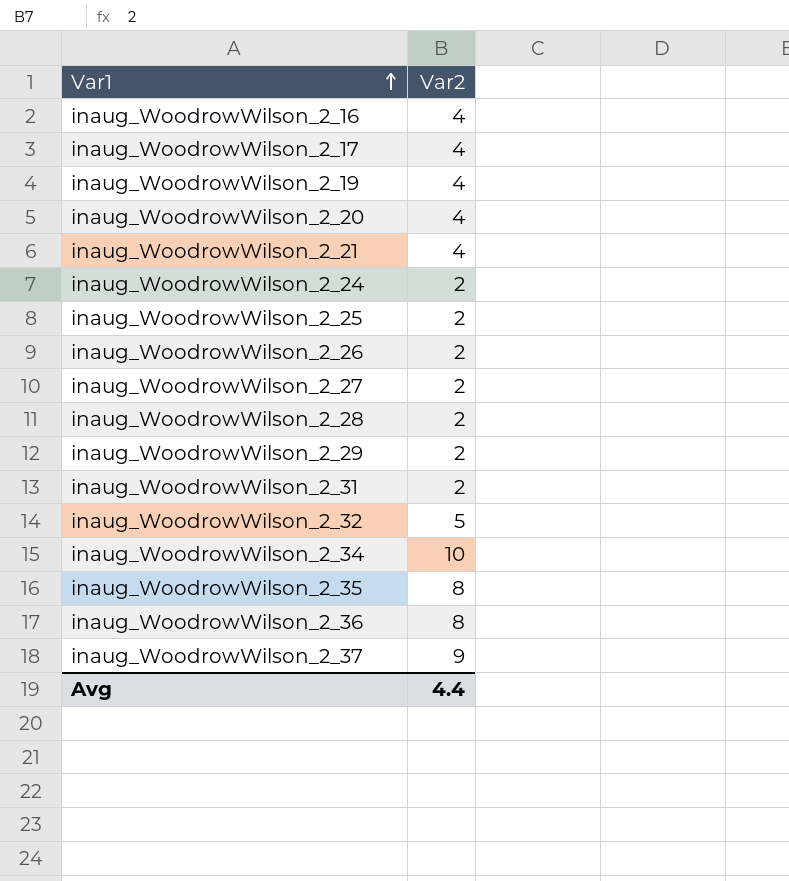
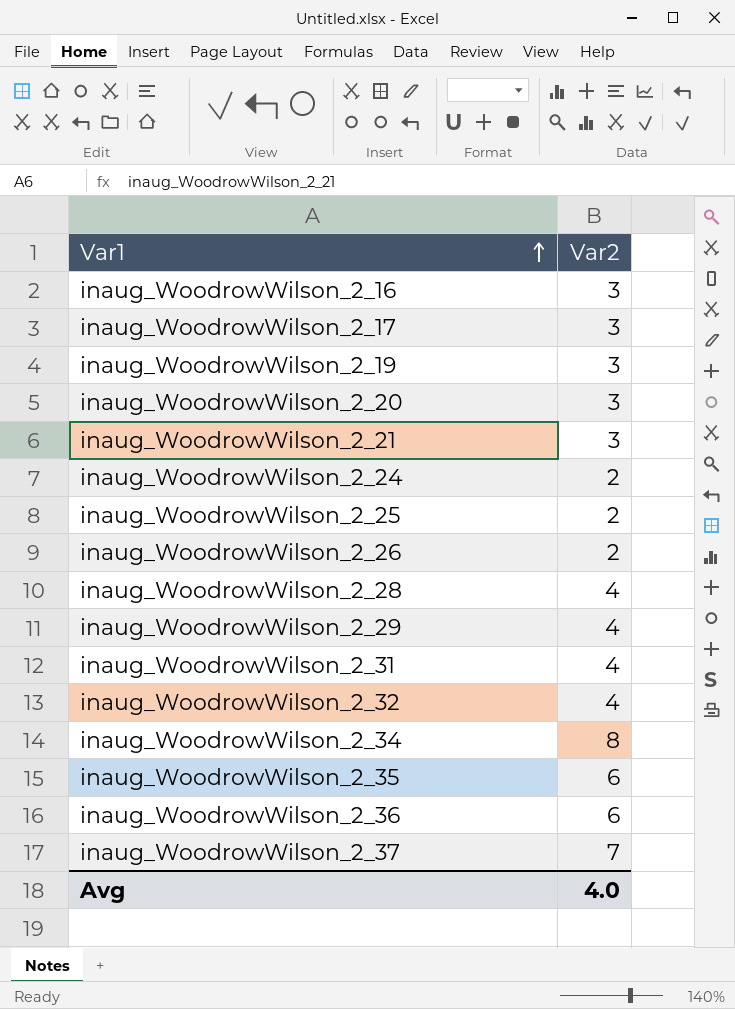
row inaug_WoodrowWilson_2_27: 2 -> none
inaug_WoodrowWilson_2_16 | Var2: 4 -> 3
inaug_WoodrowWilson_2_17 | Var2: 4 -> 3
inaug_WoodrowWilson_2_19 | Var2: 4 -> 3
inaug_WoodrowWilson_2_20 | Var2: 4 -> 3
inaug_WoodrowWilson_2_21 | Var2: 4 -> 3
inaug_WoodrowWilson_2_28 | Var2: 2 -> 4
inaug_WoodrowWilson_2_29 | Var2: 2 -> 4
inaug_WoodrowWilson_2_31 | Var2: 2 -> 4
inaug_WoodrowWilson_2_32 | Var2: 5 -> 4
inaug_WoodrowWilson_2_34 | Var2: 10 -> 8
inaug_WoodrowWilson_2_35 | Var2: 8 -> 6
inaug_WoodrowWilson_2_36 | Var2: 8 -> 6
inaug_WoodrowWilson_2_37 | Var2: 9 -> 7
Avg | Var2: 4.4 -> 4.0

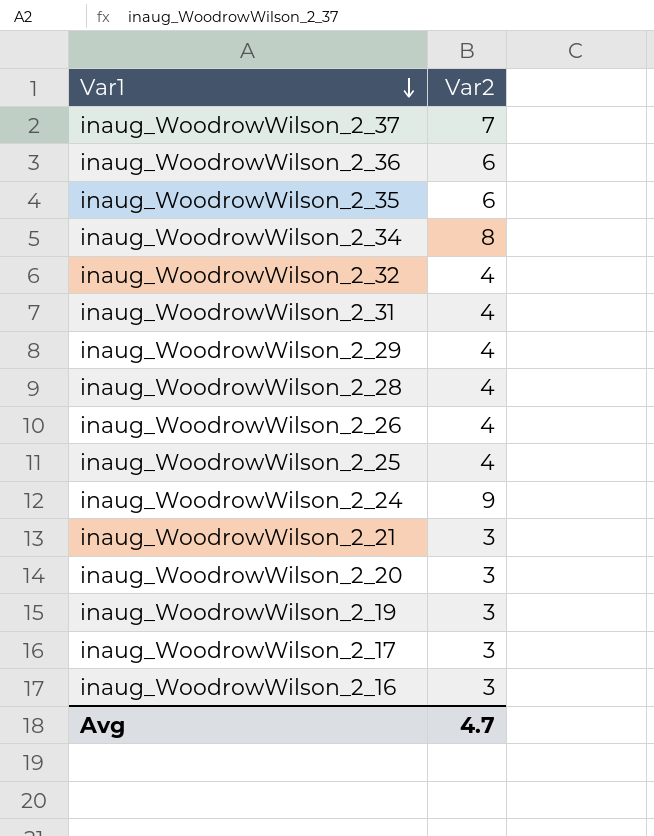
row order: Var1 ascending -> Var1 descending
inaug_WoodrowWilson_2_26 | Var2: 2 -> 4
inaug_WoodrowWilson_2_25 | Var2: 2 -> 4
inaug_WoodrowWilson_2_24 | Var2: 2 -> 9
Avg | Var2: 4.0 -> 4.7

